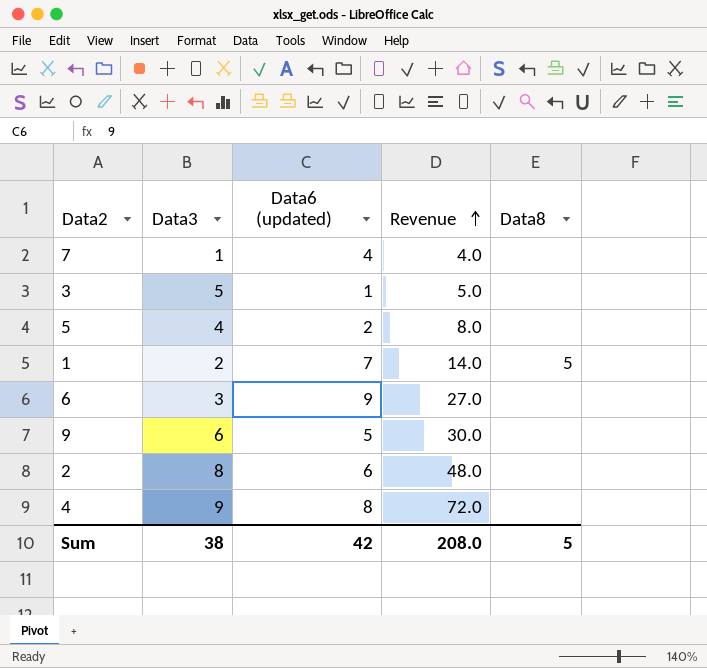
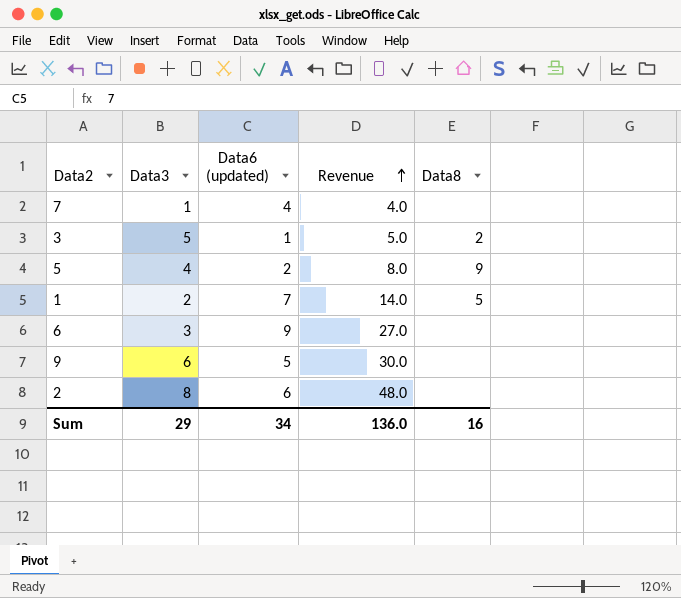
row 4: 9 | 8 | 72.0 | none -> none
3 | Data8: none -> 2
5 | Data8: none -> 9
Sum | Data3: 38 -> 29
Sum | Data6 (updated): 42 -> 34
Sum | Revenue: 208.0 -> 136.0
Sum | Data8: 5 -> 16

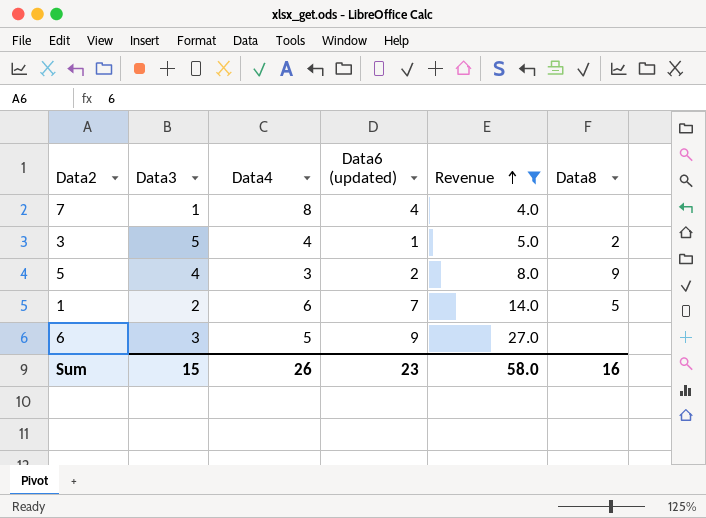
filter: none -> Revenue <= 27.0
column Data4 | position: none -> 3
Sum | Data3: 29 -> 15
Sum | Data6 (updated): 34 -> 23
Sum | Revenue: 136.0 -> 58.0

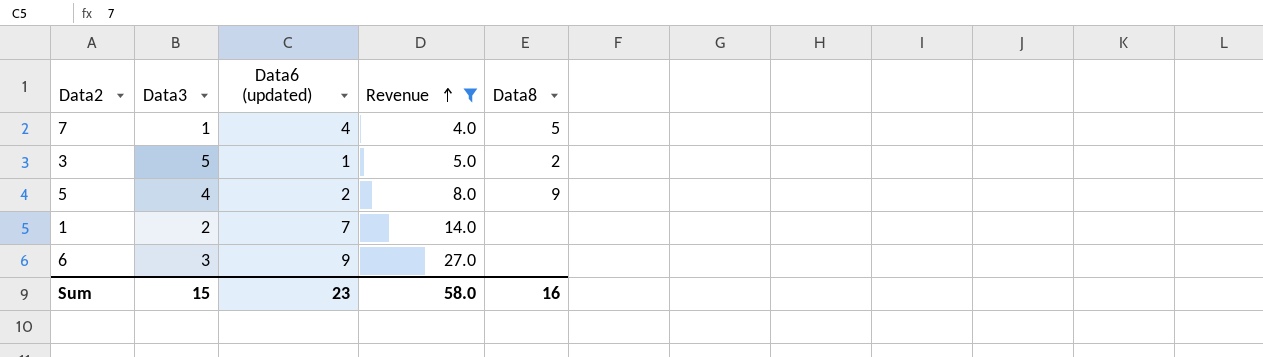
column Data4 | position: 3 -> none
7 | Data8: none -> 5
1 | Data8: 5 -> none

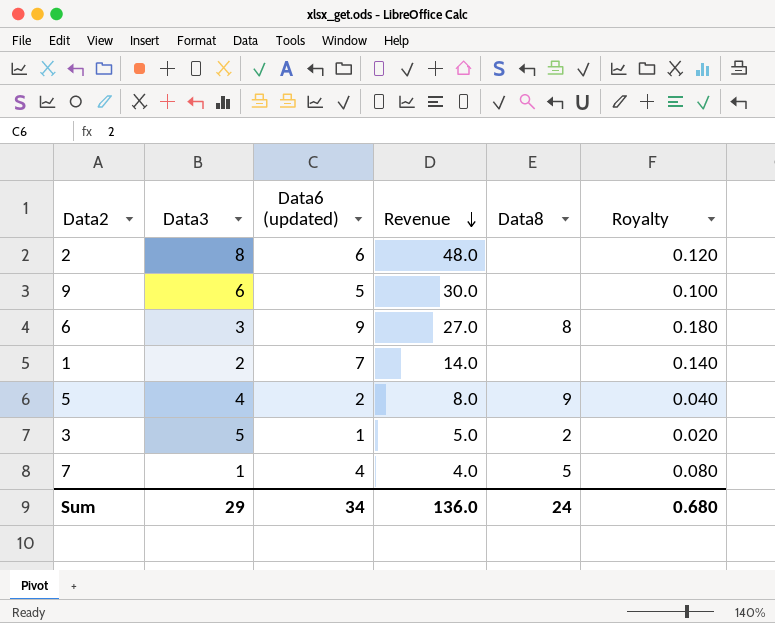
filter: Revenue <= 27.0 -> none
row order: Revenue ascending -> Revenue descending
column Royalty | formula: none -> [Data6 (updated)] * 0.02
6 | Data8: none -> 8
Sum | Data3: 15 -> 29
Sum | Data6 (updated): 23 -> 34
Sum | Revenue: 58.0 -> 136.0
Sum | Data8: 16 -> 24

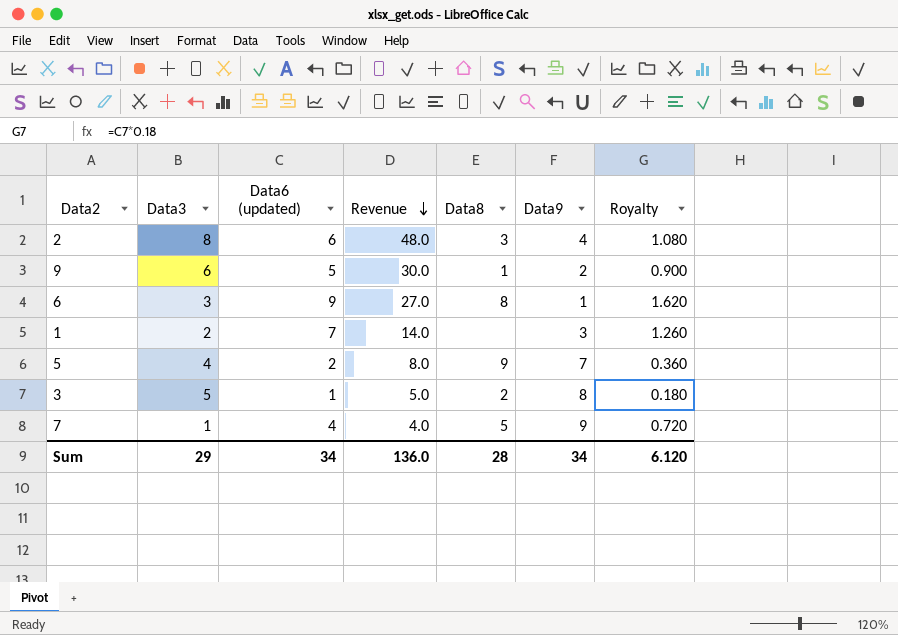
column Data9 | position: none -> 6
column Royalty | formula: [Data6 (updated)] * 0.02 -> [Data6 (updated)] * 0.18
2 | Data8: none -> 3
9 | Data8: none -> 1
Sum | Data8: 24 -> 28
Sum | Royalty: 0.680 -> 6.120

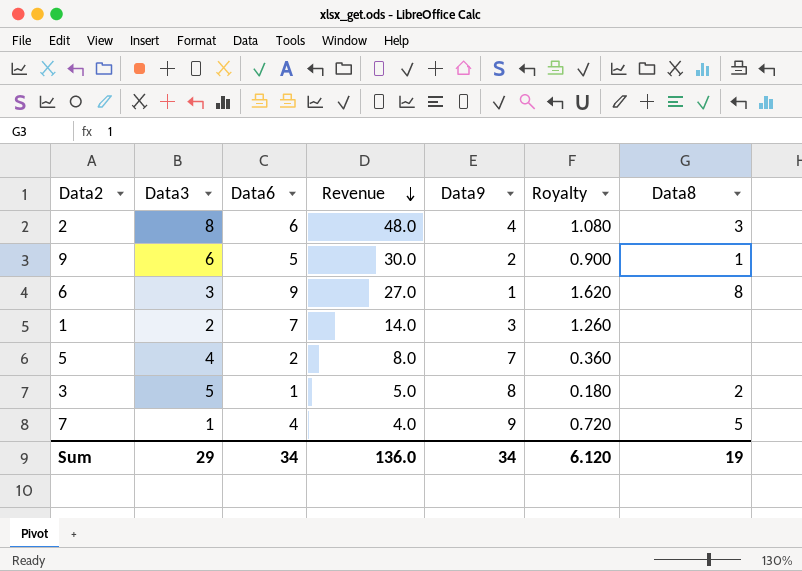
column name: Data6 (updated) -> Data6
column Data8 | position: 5 -> 7
5 | Data8: 9 -> none
Sum | Data8: 28 -> 19

